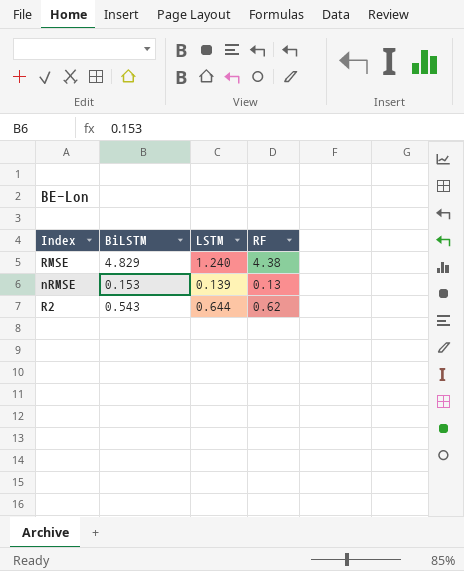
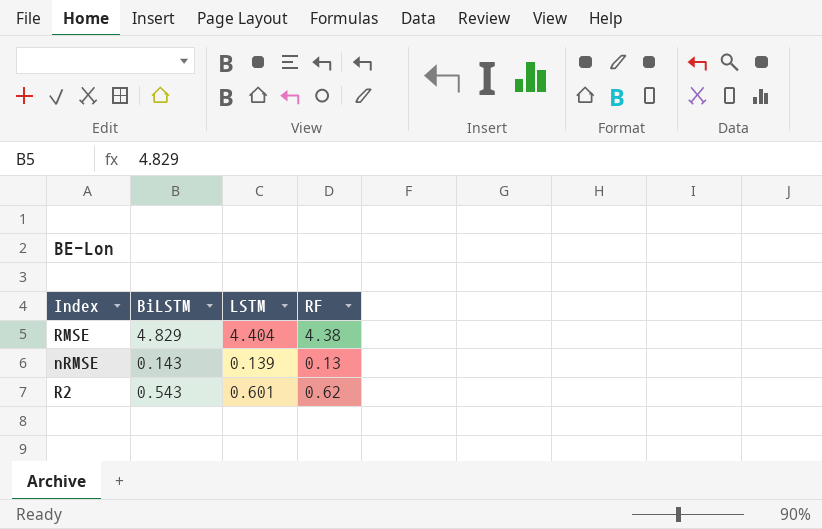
RMSE | LSTM: 1.240 -> 4.404
nRMSE | BiLSTM: 0.153 -> 0.143
R2 | LSTM: 0.644 -> 0.601

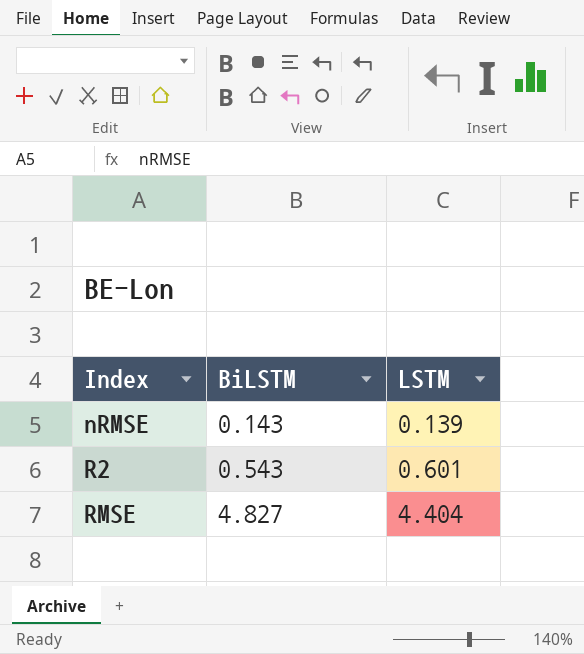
row order: none -> Index ascending
column RF | position: 4 -> none
RMSE | BiLSTM: 4.829 -> 4.827

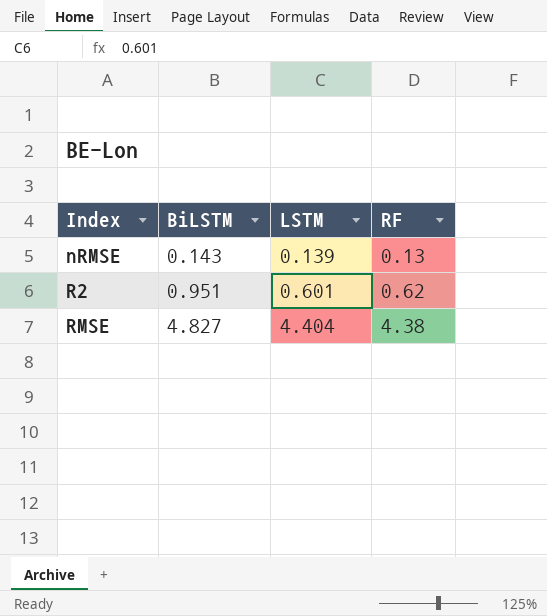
column RF | position: none -> 4
R2 | BiLSTM: 0.543 -> 0.951

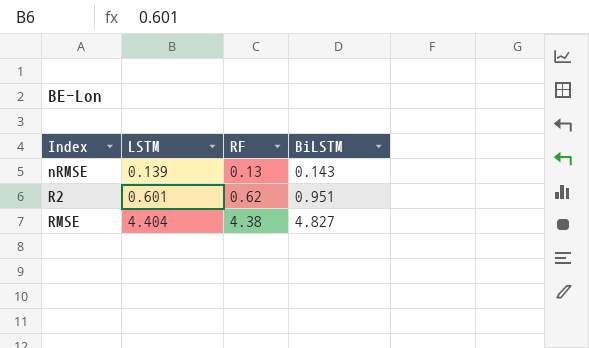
column BiLSTM | position: 2 -> 4

